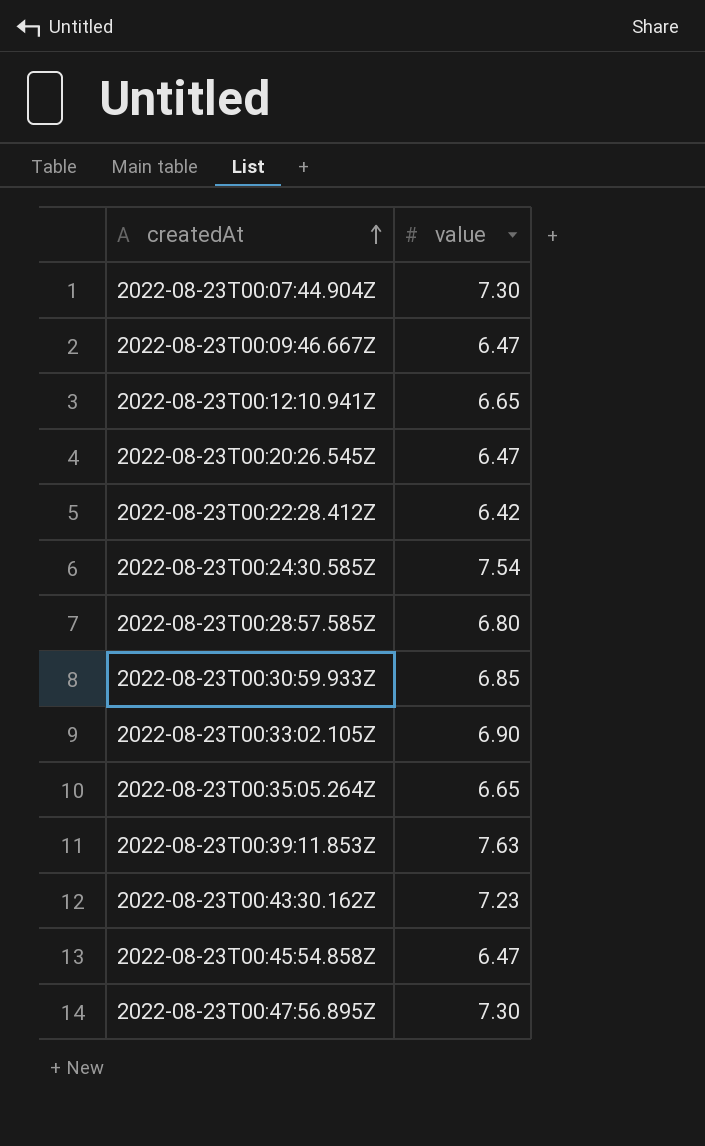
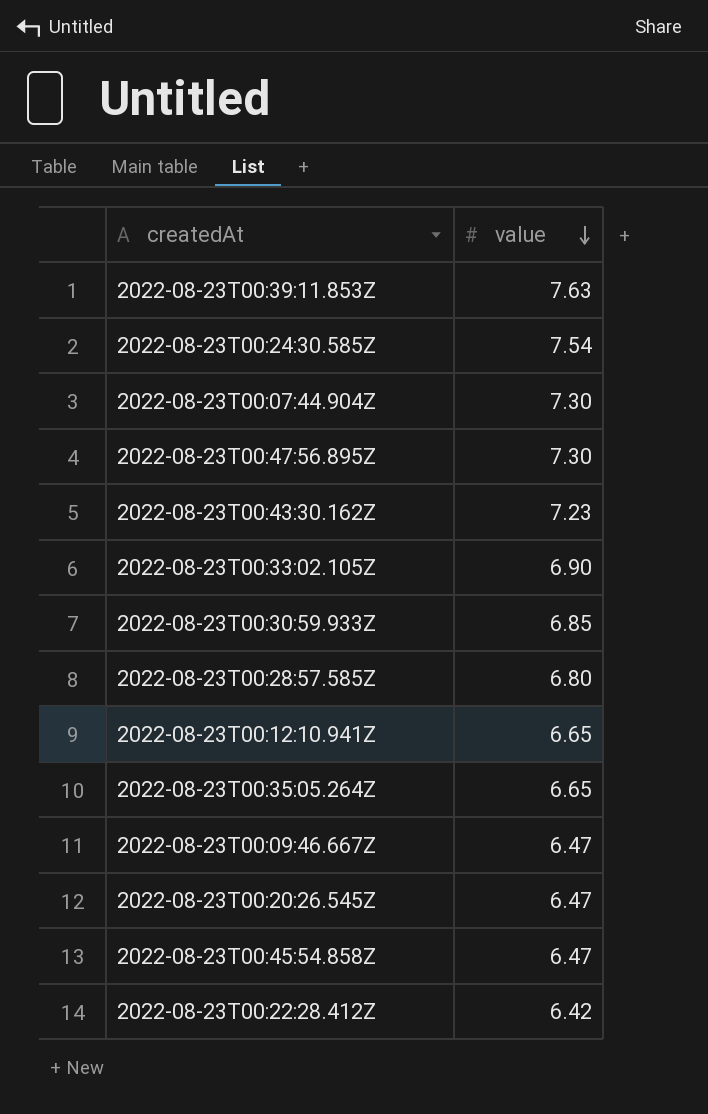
row order: createdAt ascending -> value descending

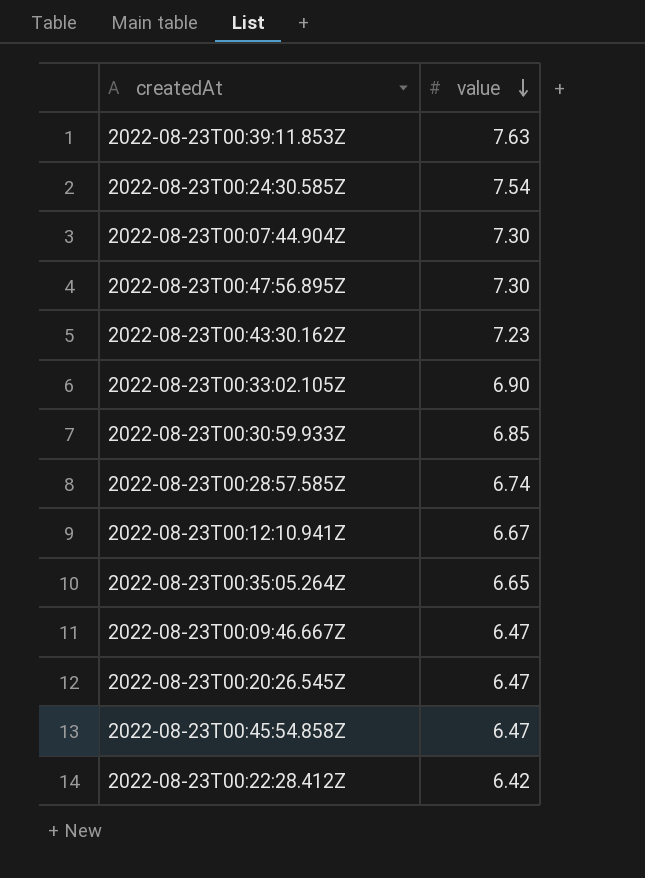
2022-08-23T00:28:57.585Z | value: 6.80 -> 6.74
2022-08-23T00:12:10.941Z | value: 6.65 -> 6.67

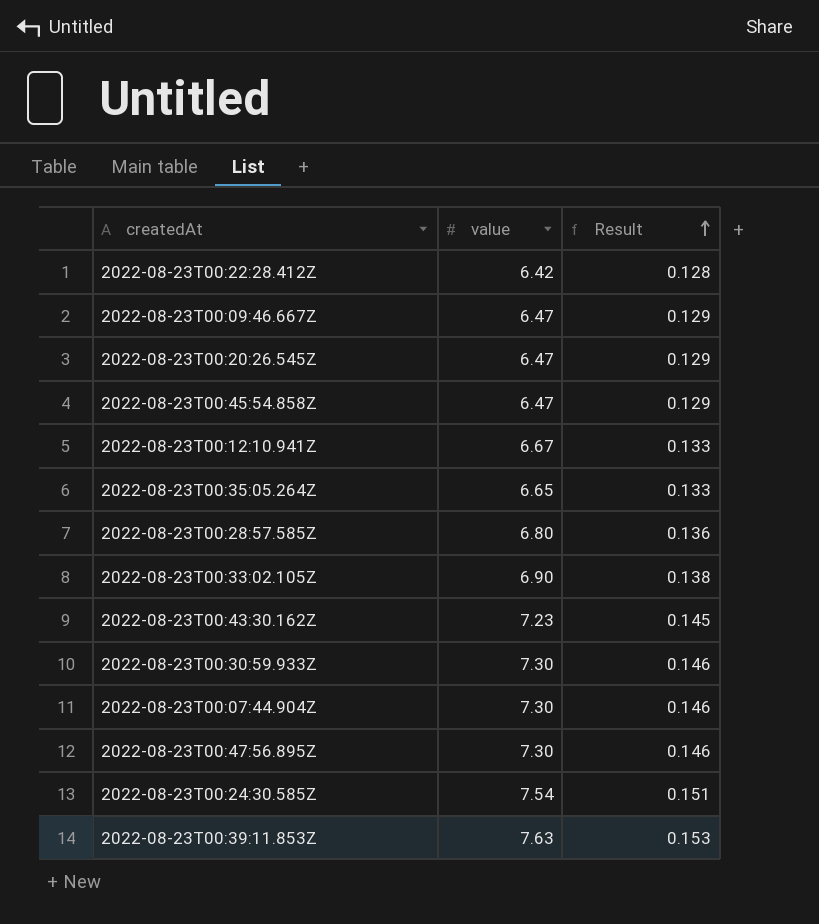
row order: value descending -> Result ascending
column Result | formula: none -> [value] * 0.02
2022-08-23T00:28:57.585Z | value: 6.74 -> 6.80
2022-08-23T00:30:59.933Z | value: 6.85 -> 7.30

